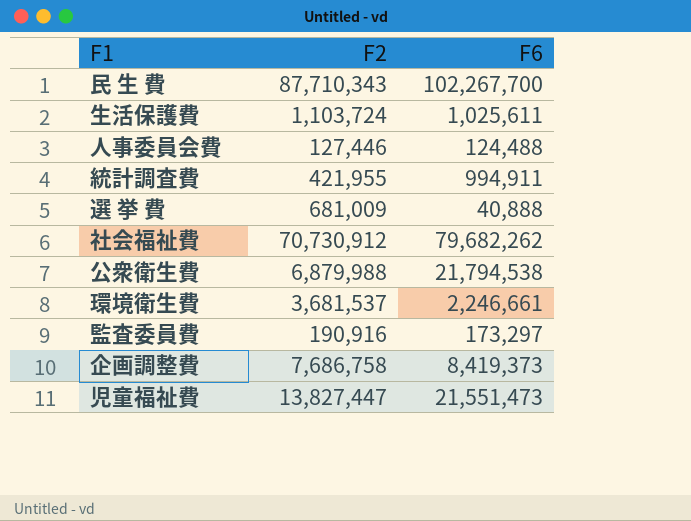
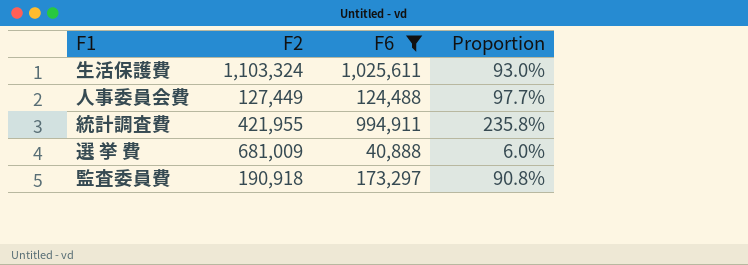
filter: none -> F6 <= 1,025,611
column Proportion | formula: none -> [F6] / [F2]
生活保護費 | F2: 1,103,724 -> 1,103,324
人事委員会費 | F2: 127,446 -> 127,449
監査委員費 | F2: 190,916 -> 190,918

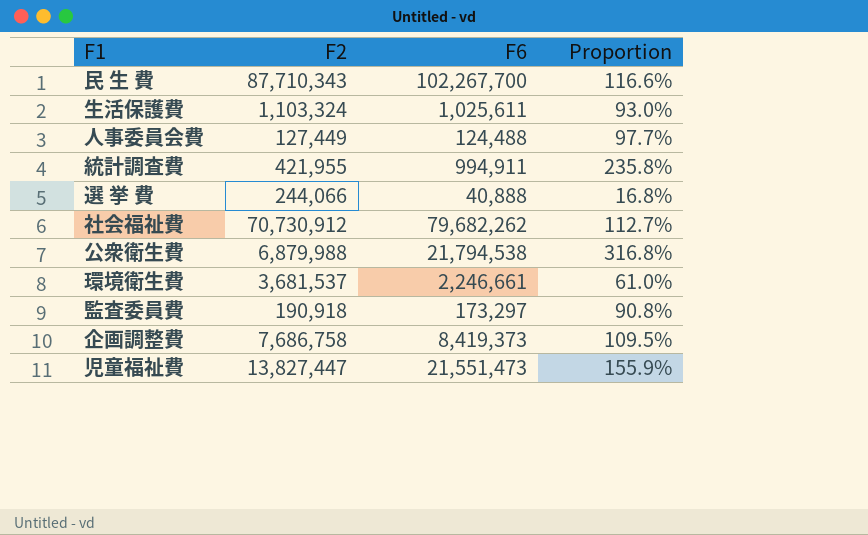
filter: F6 <= 1,025,611 -> none
選 挙 費 | F2: 681,009 -> 244,066
選 挙 費 | Proportion: 6.0% -> 16.8%

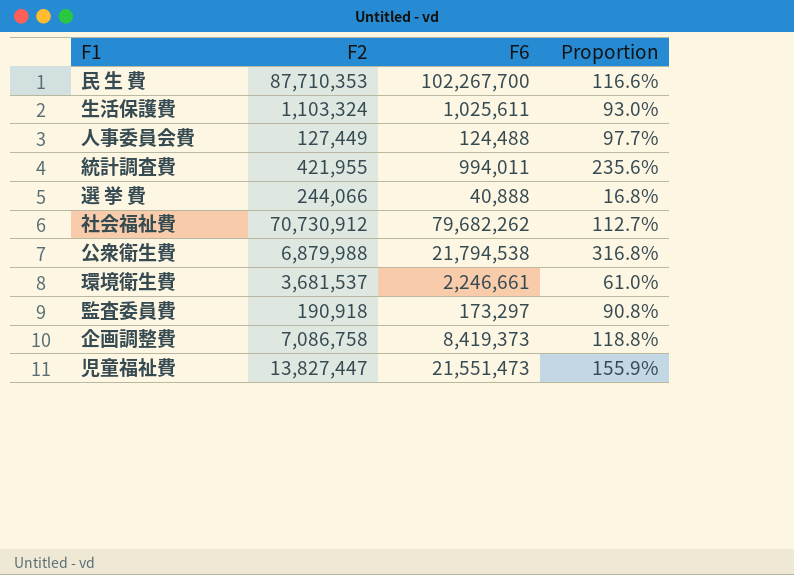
民 生 費 | F2: 87,710,343 -> 87,710,353
統計調査費 | F6: 994,911 -> 994,011
統計調査費 | Proportion: 235.8% -> 235.6%
企画調整費 | F2: 7,686,758 -> 7,086,758
企画調整費 | Proportion: 109.5% -> 118.8%

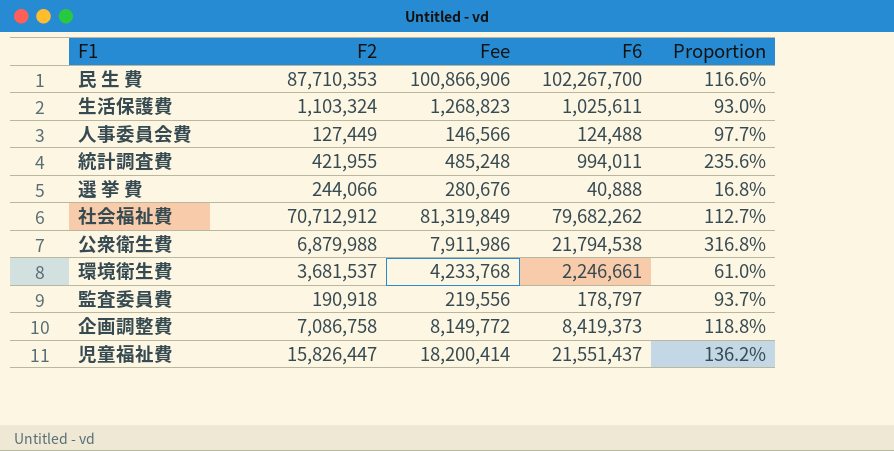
column Fee | formula: none -> [F2] * 1.15
社会福祉費 | F2: 70,730,912 -> 70,712,912
監査委員費 | F6: 173,297 -> 178,797
監査委員費 | Proportion: 90.8% -> 93.7%
児童福祉費 | F2: 13,827,447 -> 15,826,447
児童福祉費 | F6: 21,551,473 -> 21,551,437
児童福祉費 | Proportion: 155.9% -> 136.2%

